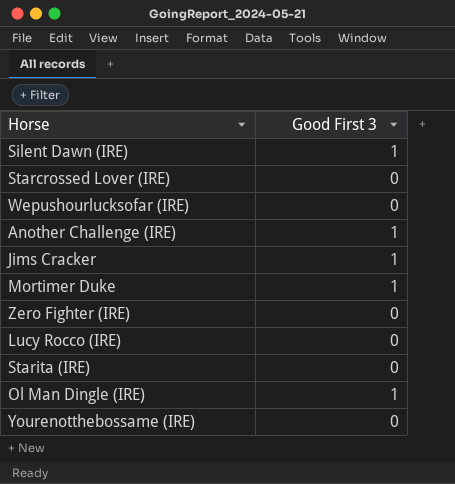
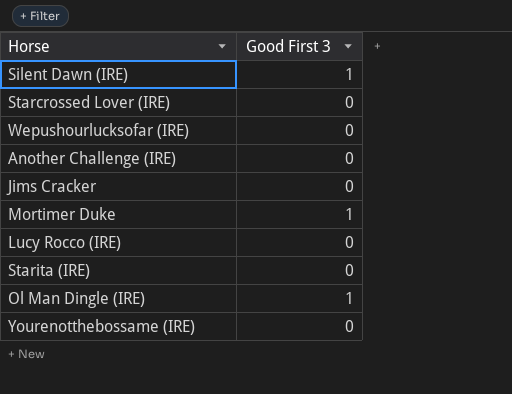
row Zero Fighter (IRE): 0 -> none
Another Challenge (IRE) | Good First 3: 1 -> 0
Jims Cracker | Good First 3: 1 -> 0

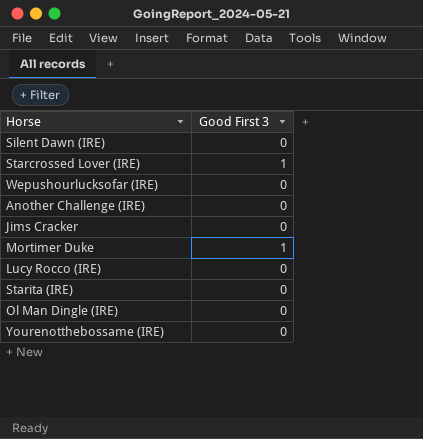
Silent Dawn (IRE) | Good First 3: 1 -> 0
Starcrossed Lover (IRE) | Good First 3: 0 -> 1
Ol Man Dingle (IRE) | Good First 3: 1 -> 0

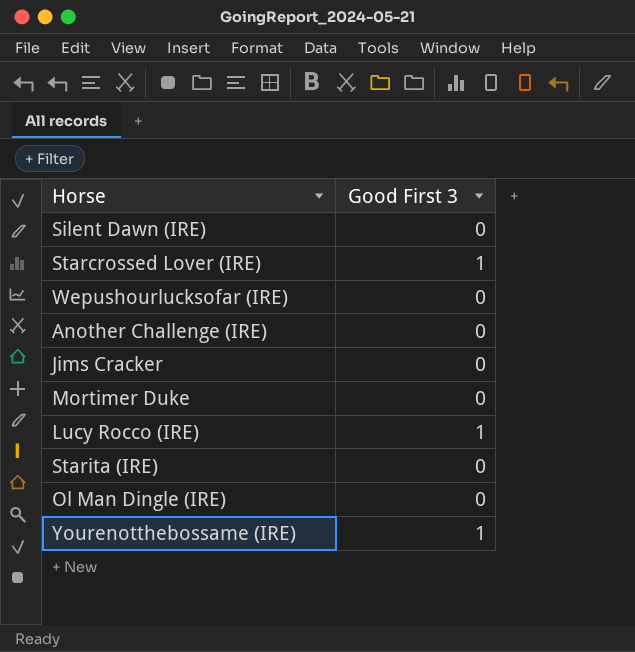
Mortimer Duke | Good First 3: 1 -> 0
Lucy Rocco (IRE) | Good First 3: 0 -> 1
Yourenotthebossame (IRE) | Good First 3: 0 -> 1

